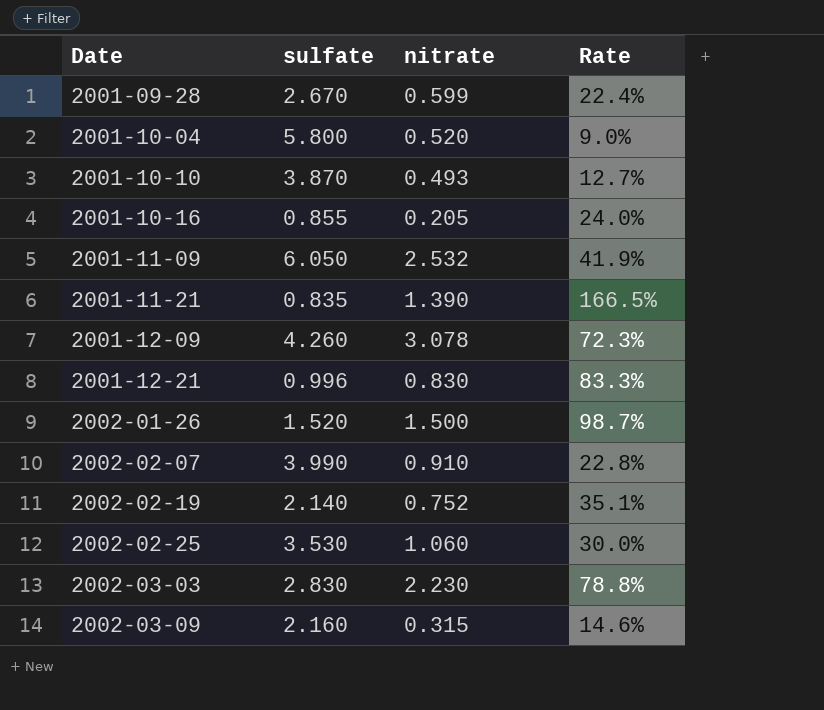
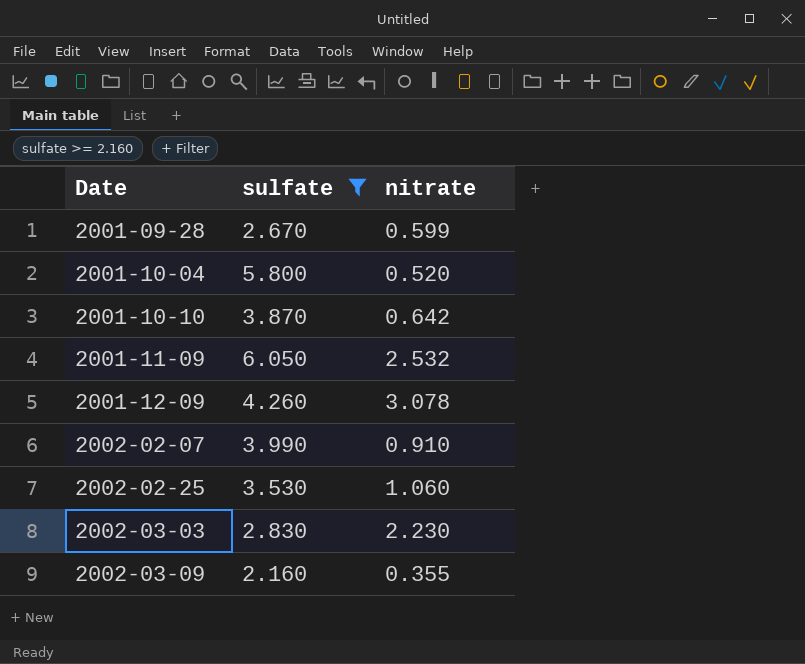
filter: none -> sulfate >= 2.160
column Rate | formula: [nitrate] / [sulfate] -> none
2001-10-10 | nitrate: 0.493 -> 0.642
2002-03-09 | nitrate: 0.315 -> 0.355

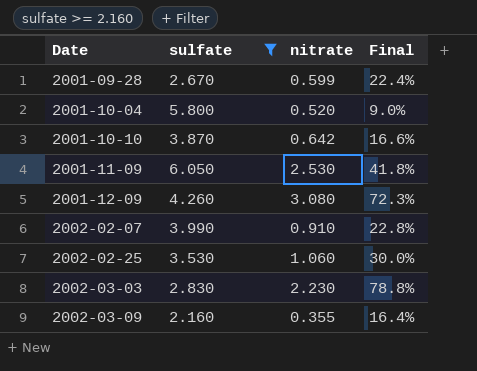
column Final | formula: none -> [nitrate] / [sulfate]
2001-11-09 | nitrate: 2.532 -> 2.530
2001-12-09 | nitrate: 3.078 -> 3.080

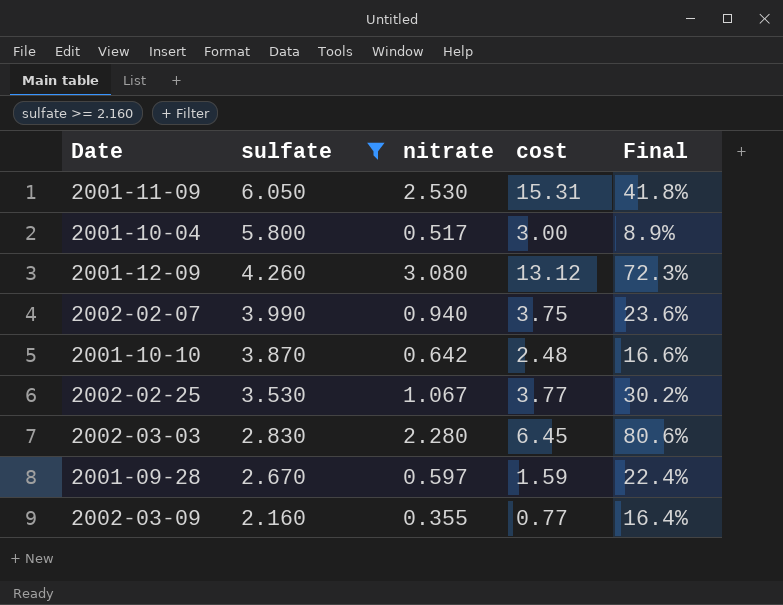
row order: Date ascending -> sulfate descending
column cost | formula: none -> [sulfate] * [nitrate]
2001-10-04 | nitrate: 0.520 -> 0.517
2001-10-04 | Final: 9.0% -> 8.9%
2002-02-07 | nitrate: 0.910 -> 0.940
2002-02-07 | Final: 22.8% -> 23.6%
2002-02-25 | nitrate: 1.060 -> 1.067
2002-02-25 | Final: 30.0% -> 30.2%
2002-03-03 | nitrate: 2.230 -> 2.280
2002-03-03 | Final: 78.8% -> 80.6%
2001-09-28 | nitrate: 0.599 -> 0.597

